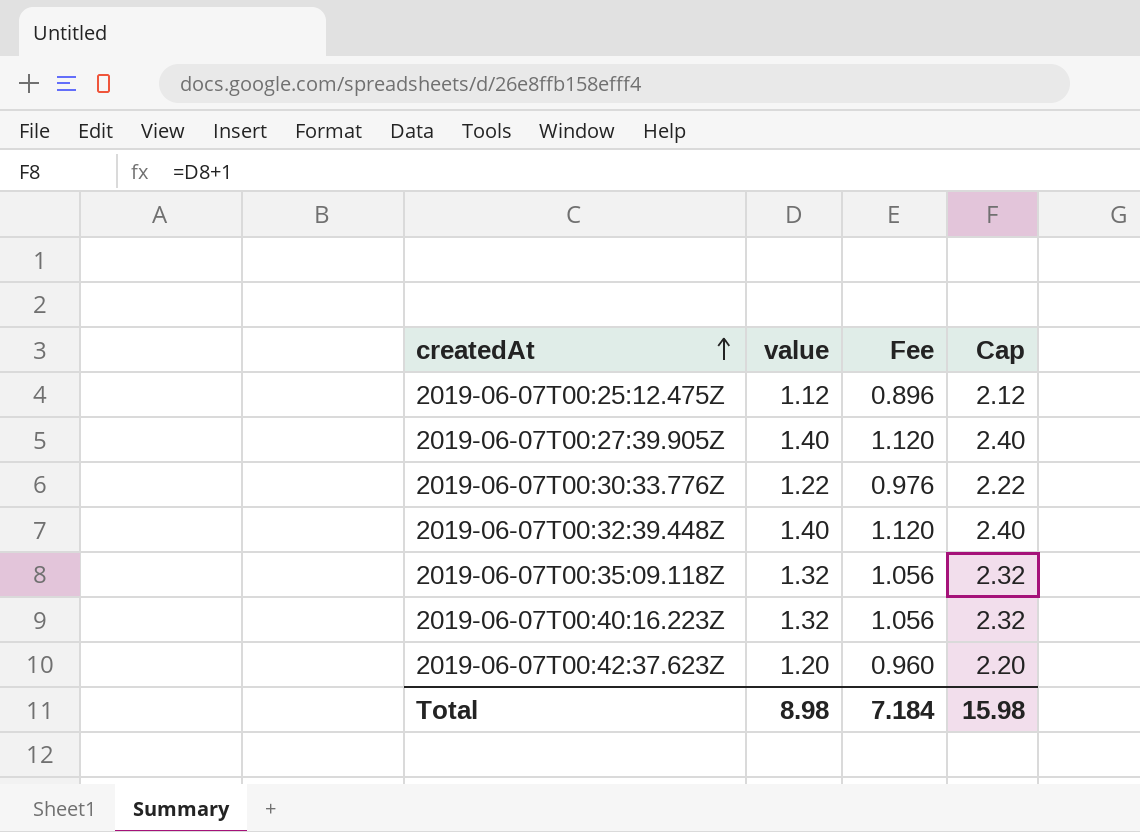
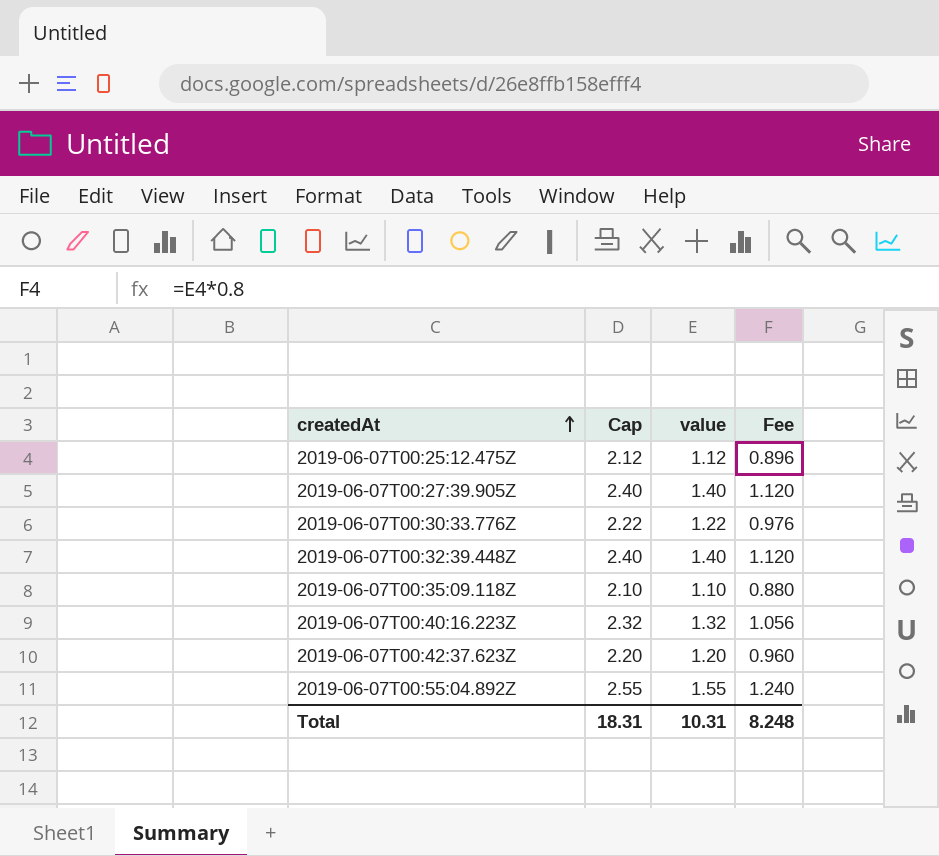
column Cap | position: 4 -> 2
2019-06-07T00:35:09.118Z | Cap: 2.32 -> 2.10
2019-06-07T00:35:09.118Z | value: 1.32 -> 1.10
2019-06-07T00:35:09.118Z | Fee: 1.056 -> 0.880
row 2019-06-07T00:55:04.892Z: none -> 2.55 | 1.55 | 1.240
Total | Cap: 15.98 -> 18.31
Total | value: 8.98 -> 10.31
Total | Fee: 7.184 -> 8.248

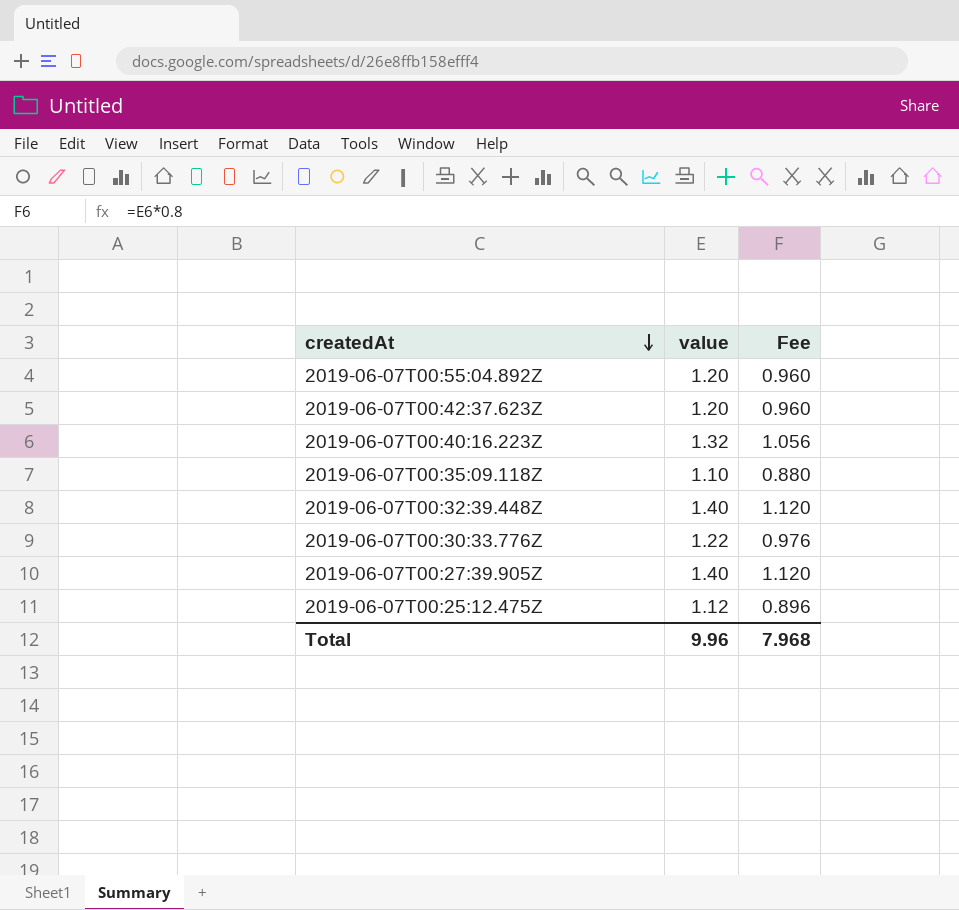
row order: createdAt ascending -> createdAt descending
column Cap | formula: [value] + 1 -> none
2019-06-07T00:55:04.892Z | value: 1.55 -> 1.20
2019-06-07T00:55:04.892Z | Fee: 1.240 -> 0.960
Total | value: 10.31 -> 9.96
Total | Fee: 8.248 -> 7.968

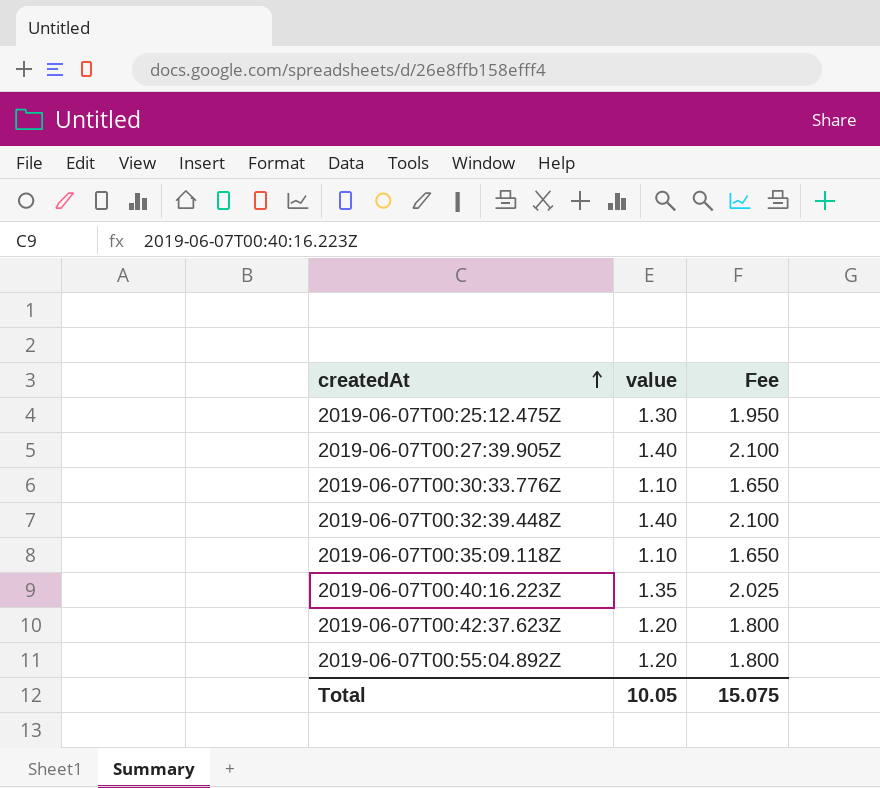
row order: createdAt descending -> createdAt ascending
column Fee | formula: [value] * 0.8 -> [value] * 1.5
2019-06-07T00:25:12.475Z | value: 1.12 -> 1.30
2019-06-07T00:30:33.776Z | value: 1.22 -> 1.10
2019-06-07T00:40:16.223Z | value: 1.32 -> 1.35
Total | value: 9.96 -> 10.05
Total | Fee: 7.968 -> 15.075

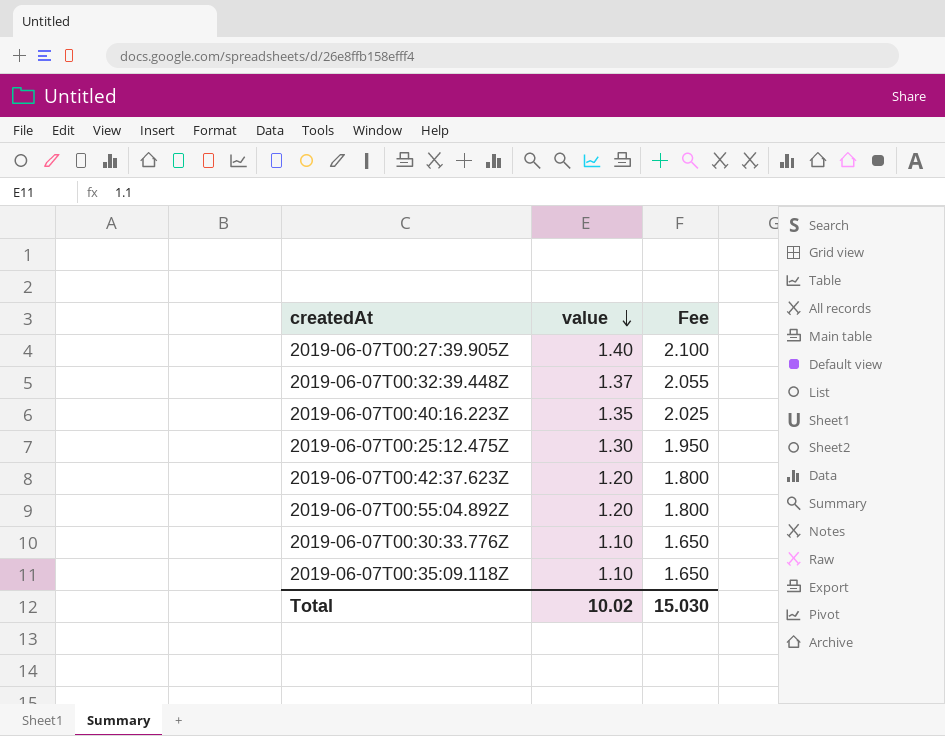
row order: createdAt ascending -> value descending
2019-06-07T00:32:39.448Z | value: 1.40 -> 1.37
2019-06-07T00:32:39.448Z | Fee: 2.100 -> 2.055
Total | value: 10.05 -> 10.02
Total | Fee: 15.075 -> 15.030

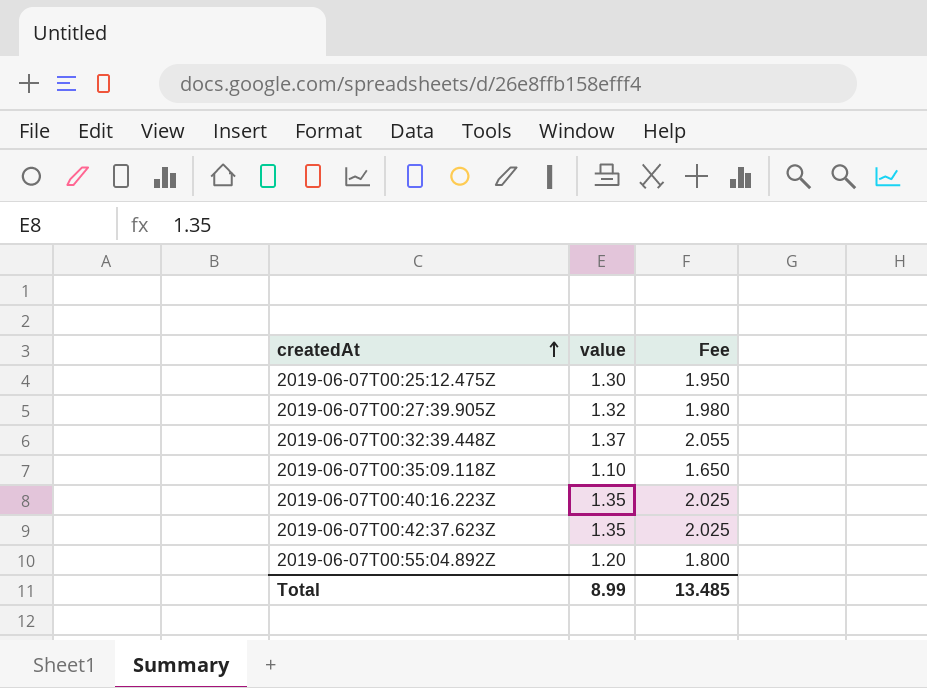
row order: value descending -> createdAt ascending
row 2019-06-07T00:30:33.776Z: 1.10 | 1.650 -> none
2019-06-07T00:27:39.905Z | value: 1.40 -> 1.32
2019-06-07T00:27:39.905Z | Fee: 2.100 -> 1.980
2019-06-07T00:42:37.623Z | value: 1.20 -> 1.35
2019-06-07T00:42:37.623Z | Fee: 1.800 -> 2.025
Total | value: 10.02 -> 8.99
Total | Fee: 15.030 -> 13.485

